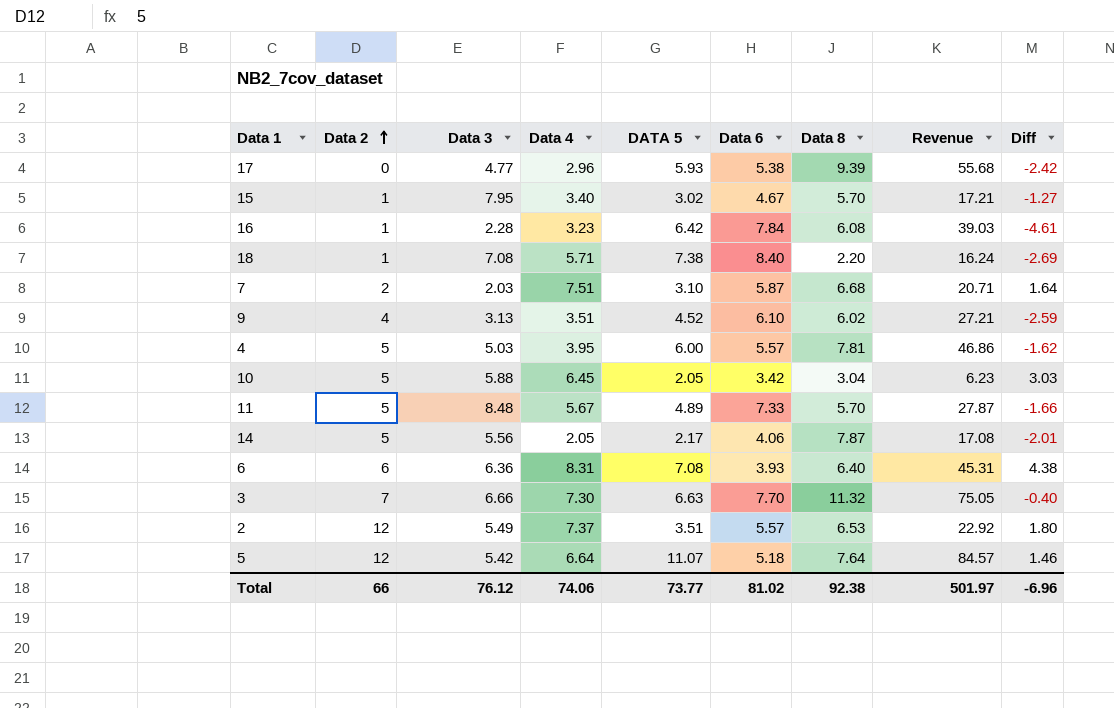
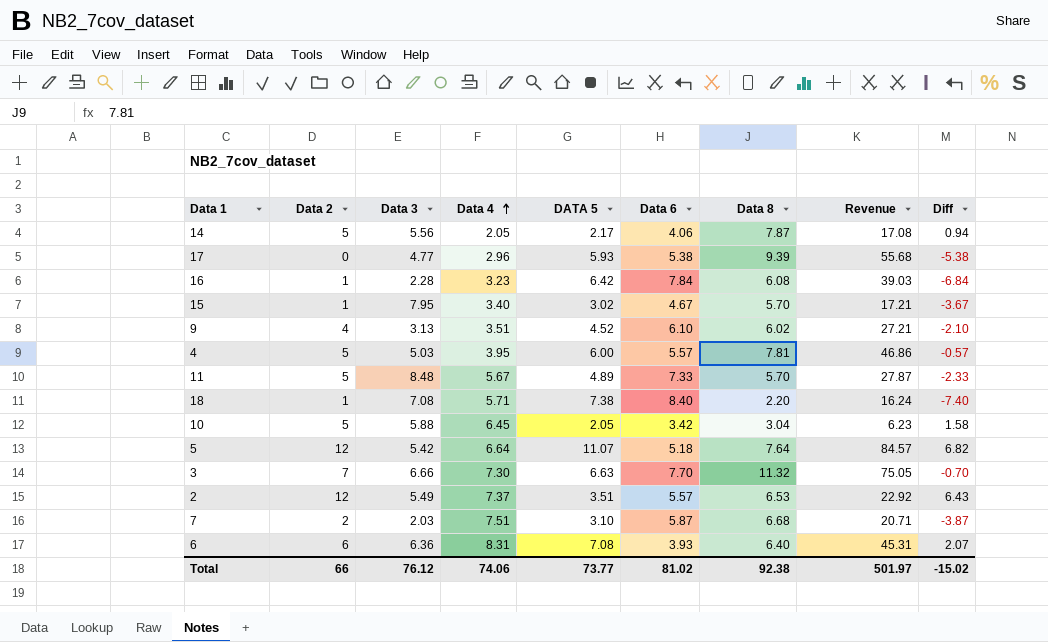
row order: Data 2 ascending -> Data 4 ascending
column Diff | formula: [Data 4] - [Data 6] -> [Data 2] - [Data 6]
Total | Diff: -6.96 -> -15.02

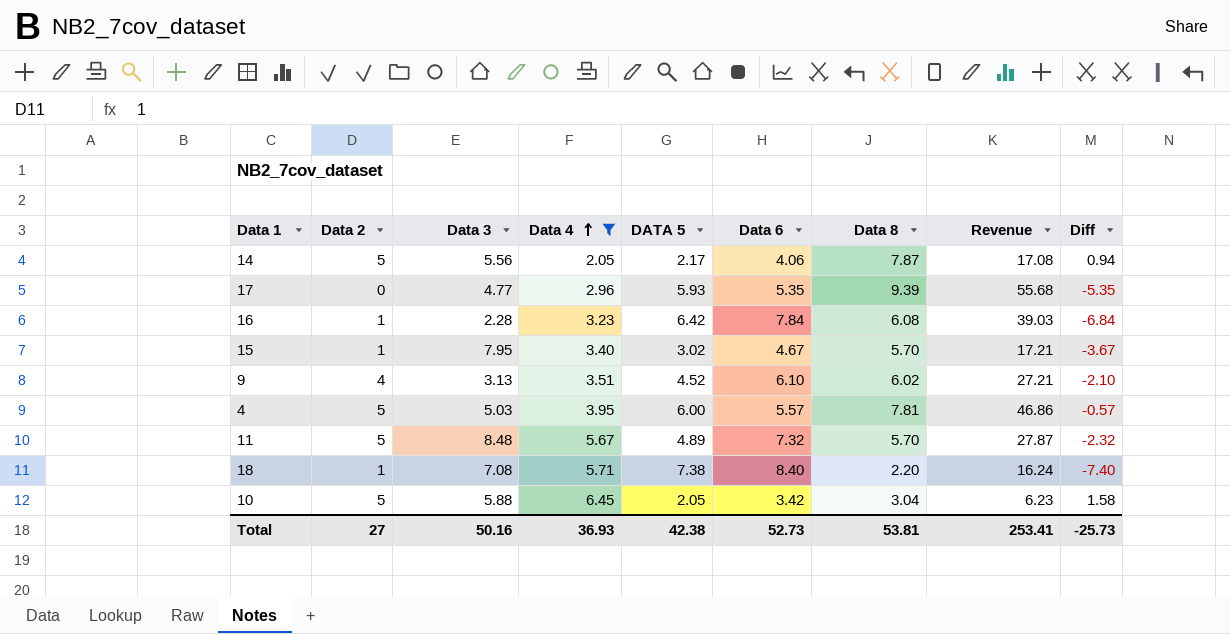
filter: none -> Data 4 <= 6.45
17 | Data 6: 5.38 -> 5.35
17 | Diff: -5.38 -> -5.35
11 | Data 6: 7.33 -> 7.32
11 | Diff: -2.33 -> -2.32
Total | Data 2: 66 -> 27
Total | Data 3: 76.12 -> 50.16
Total | Data 4: 74.06 -> 36.93
Total | DATA 5: 73.77 -> 42.38
Total | Data 6: 81.02 -> 52.73
Total | Data 8: 92.38 -> 53.81
Total | Revenue: 501.97 -> 253.41
Total | Diff: -15.02 -> -25.73

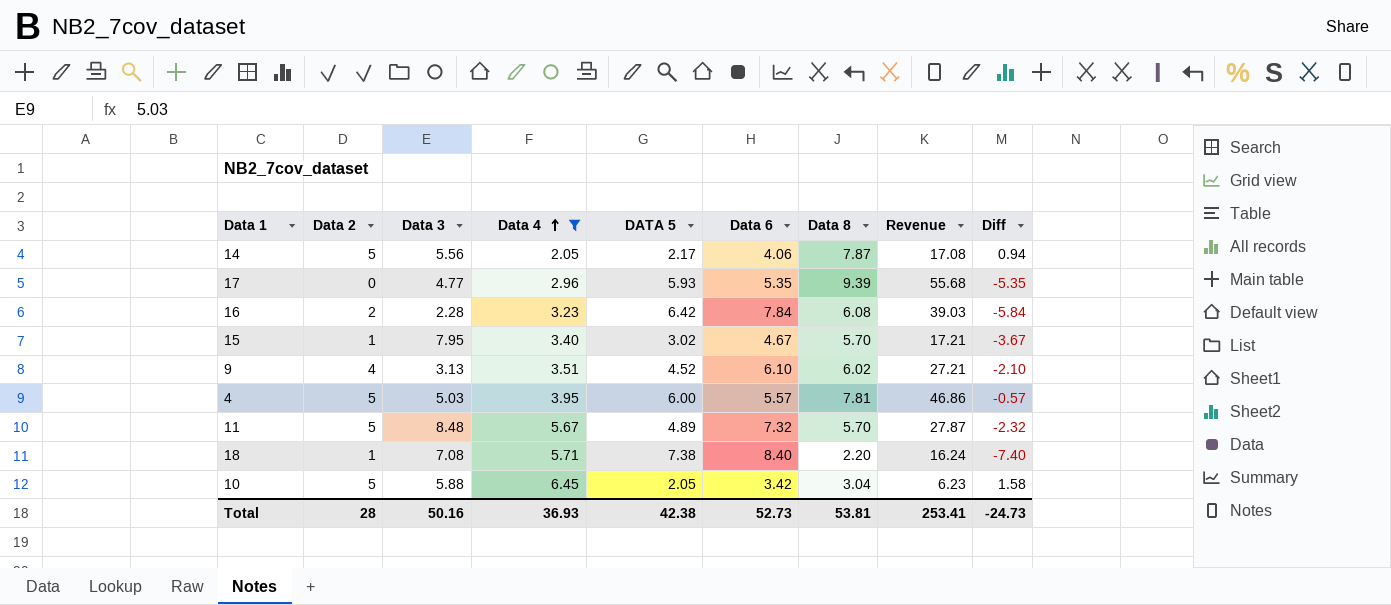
16 | Data 2: 1 -> 2
16 | Diff: -6.84 -> -5.84
Total | Data 2: 27 -> 28
Total | Diff: -25.73 -> -24.73

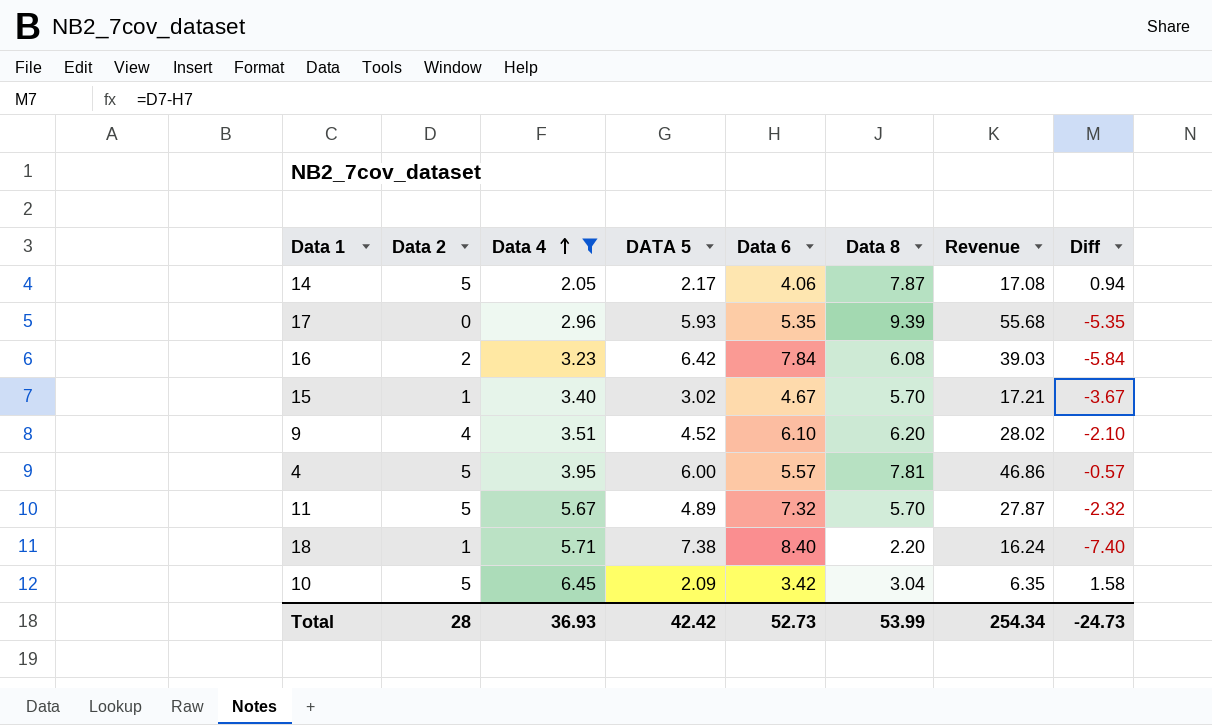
column Data 3 | position: 3 -> none
9 | Data 8: 6.02 -> 6.20
9 | Revenue: 27.21 -> 28.02
10 | DATA 5: 2.05 -> 2.09
10 | Revenue: 6.23 -> 6.35
Total | DATA 5: 42.38 -> 42.42
Total | Data 8: 53.81 -> 53.99
Total | Revenue: 253.41 -> 254.34

